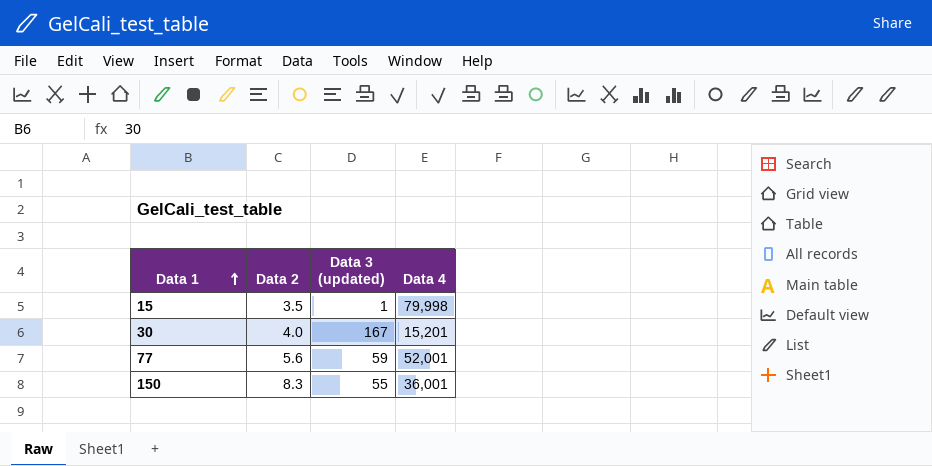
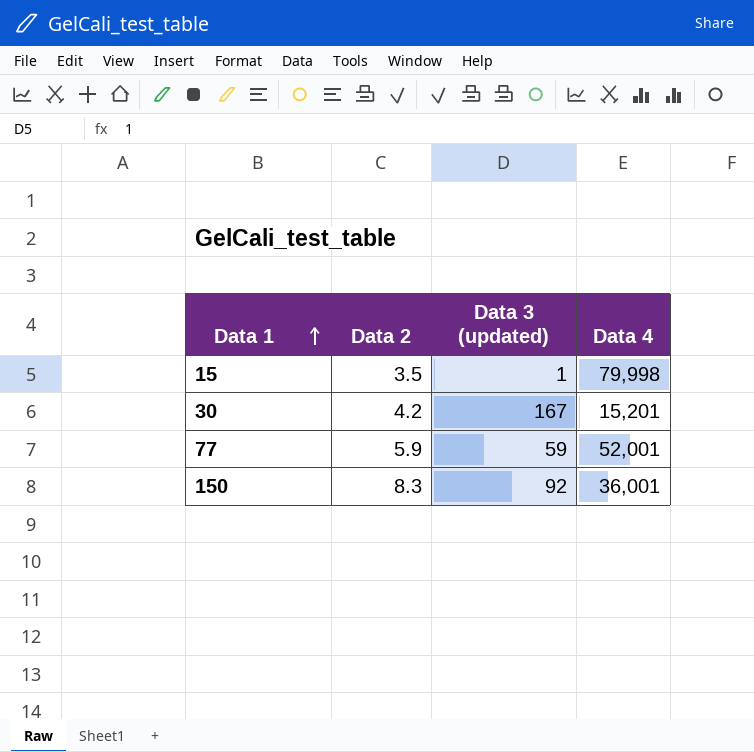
30 | Data 2: 4.0 -> 4.2
77 | Data 2: 5.6 -> 5.9
150 | Data 3 (updated): 55 -> 92

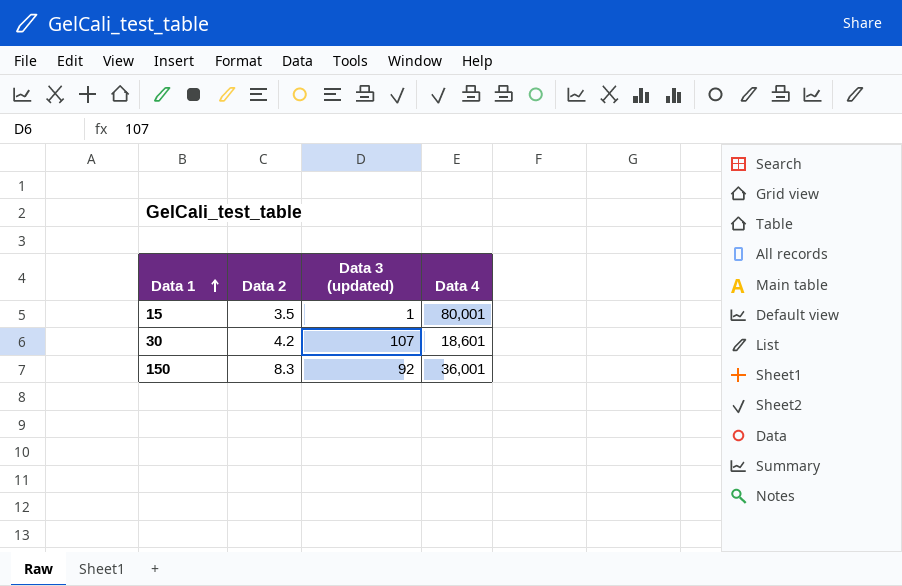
row 77: 5.9 | 59 | 52,001 -> none
15 | Data 4: 79,998 -> 80,001
30 | Data 3 (updated): 167 -> 107
30 | Data 4: 15,201 -> 18,601

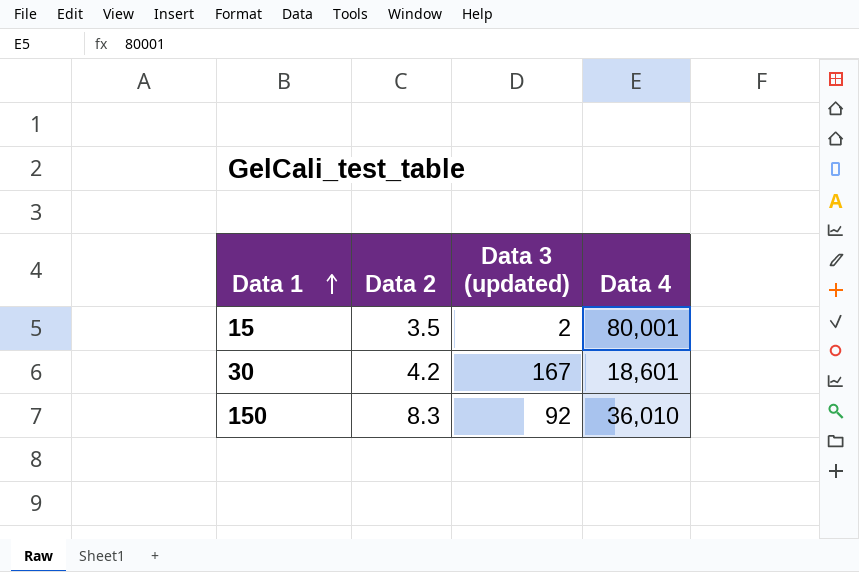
15 | Data 3 (updated): 1 -> 2
30 | Data 3 (updated): 107 -> 167
150 | Data 4: 36,001 -> 36,010

